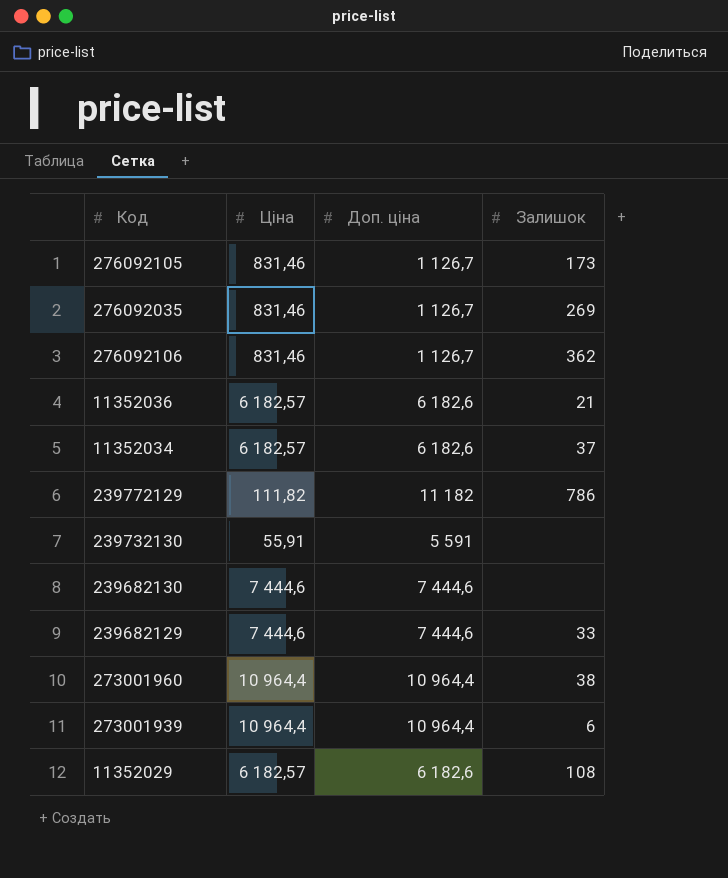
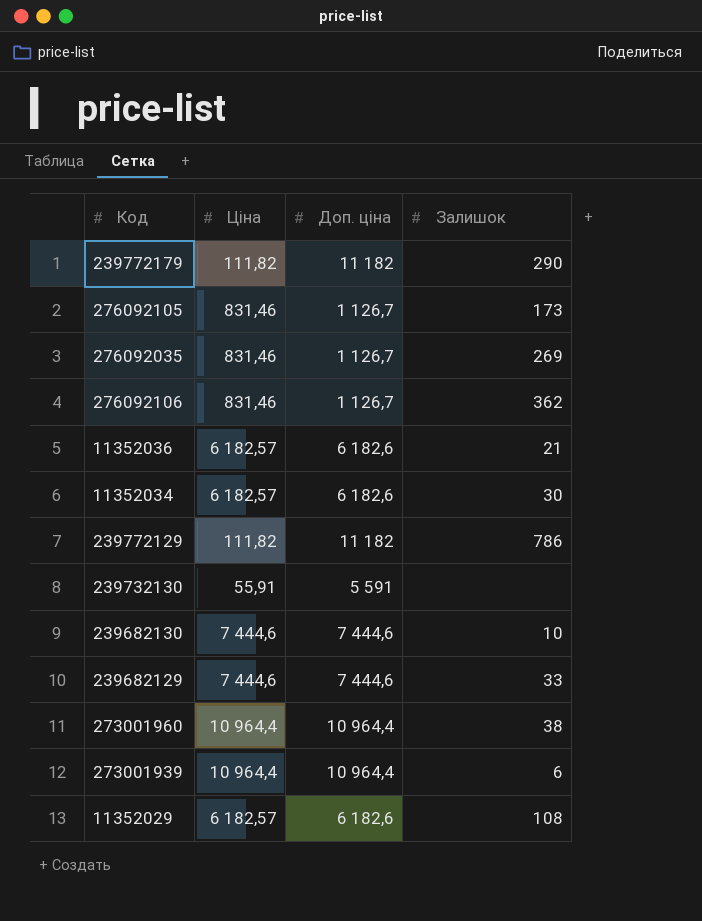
row 239772179: none -> 111,82 | 11 182 | 290
11352034 | Залишок: 37 -> 30
239682130 | Залишок: none -> 10

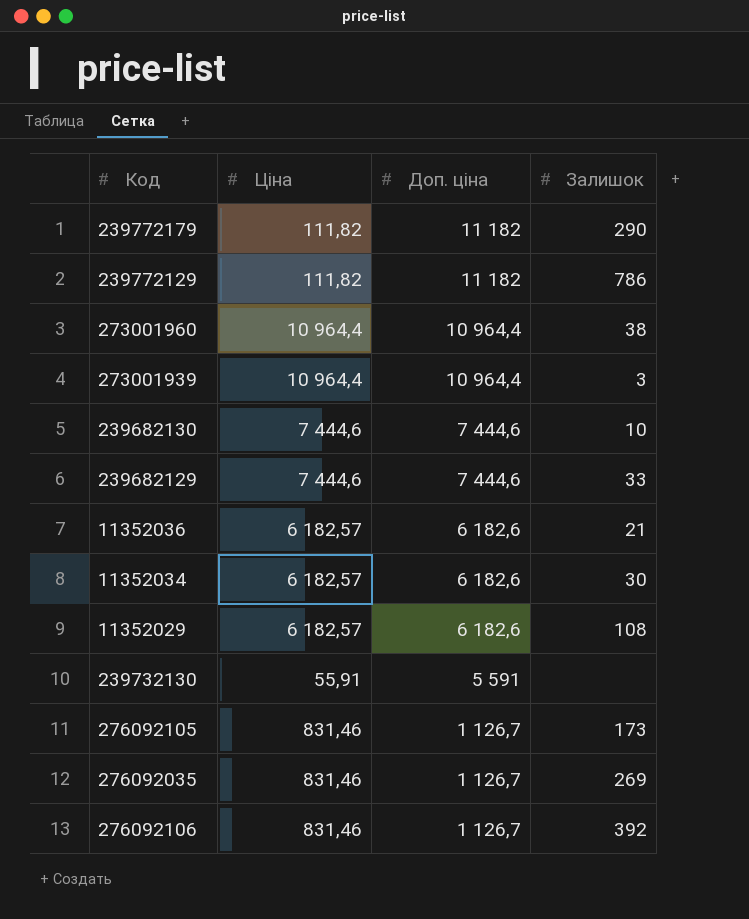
row order: none -> Доп. ціна descending
273001939 | Залишок: 6 -> 3
276092106 | Залишок: 362 -> 392

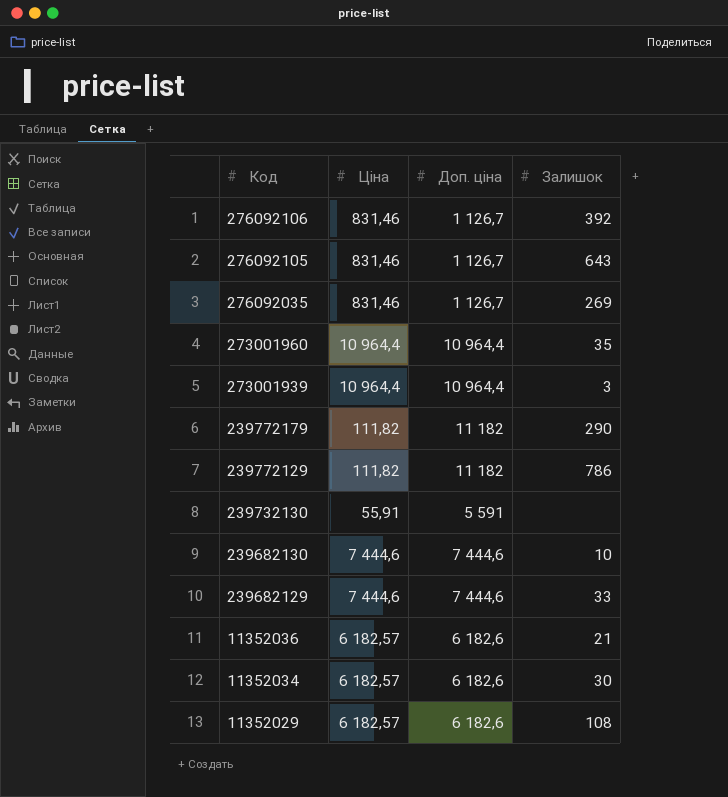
row order: Доп. ціна descending -> Код descending
276092105 | Залишок: 173 -> 643
273001960 | Залишок: 38 -> 35

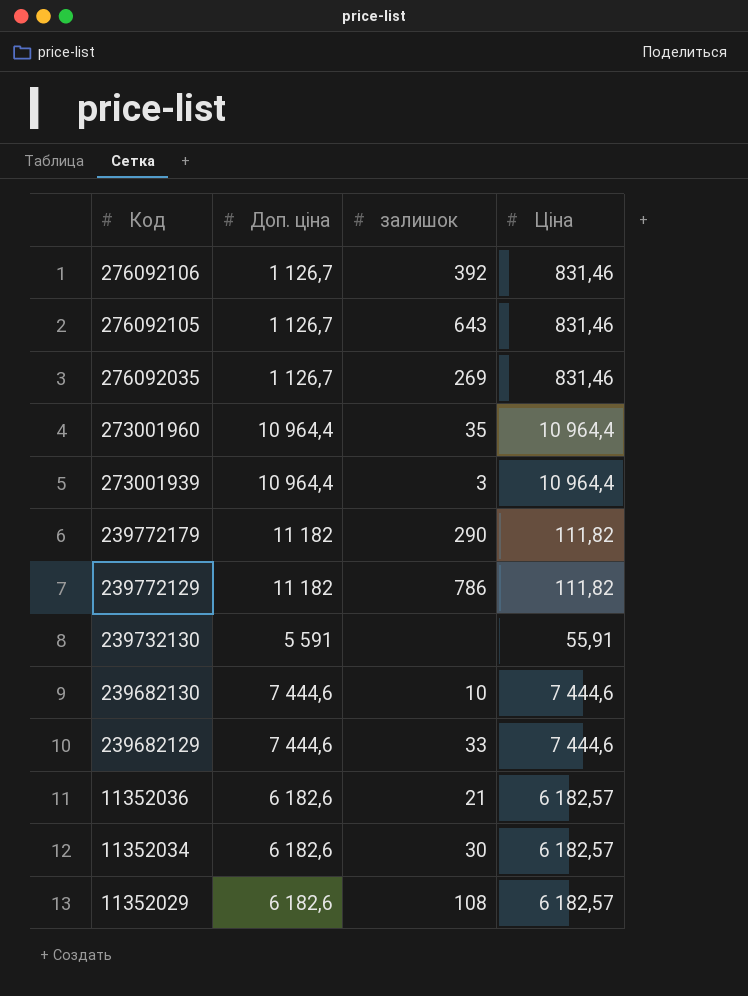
column name: Залишок -> залишок
column Ціна | position: 2 -> 4

